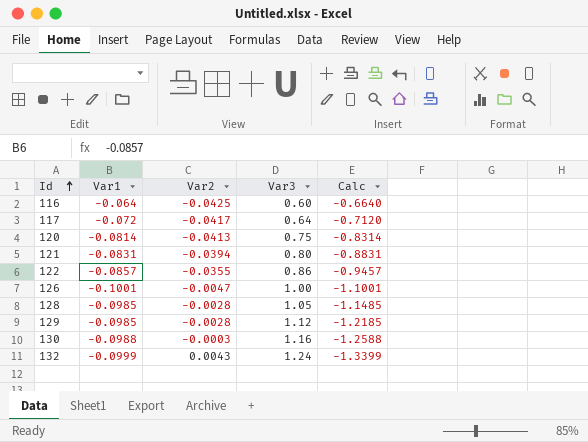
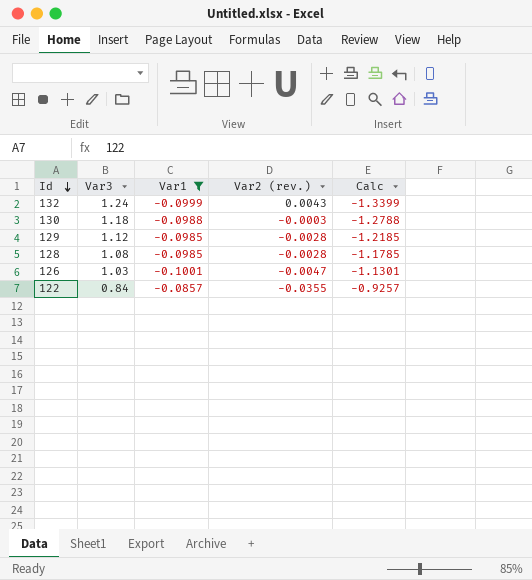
filter: none -> Var1 <= -0.0857
row order: Id ascending -> Id descending
column Var3 | position: 4 -> 2
column name: Var2 -> Var2 (rev.)
130 | Var3: 1.16 -> 1.18
130 | Calc: -1.2588 -> -1.2788
128 | Var3: 1.05 -> 1.08
128 | Calc: -1.1485 -> -1.1785
126 | Var3: 1.00 -> 1.03
126 | Calc: -1.1001 -> -1.1301
122 | Var3: 0.86 -> 0.84
122 | Calc: -0.9457 -> -0.9257

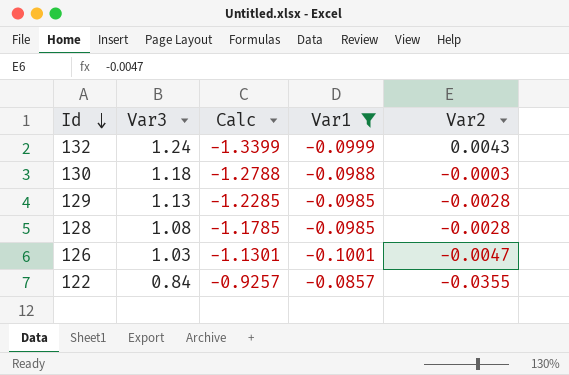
column Calc | position: 5 -> 3
column name: Var2 (rev.) -> Var2
129 | Var3: 1.12 -> 1.13
129 | Calc: -1.2185 -> -1.2285

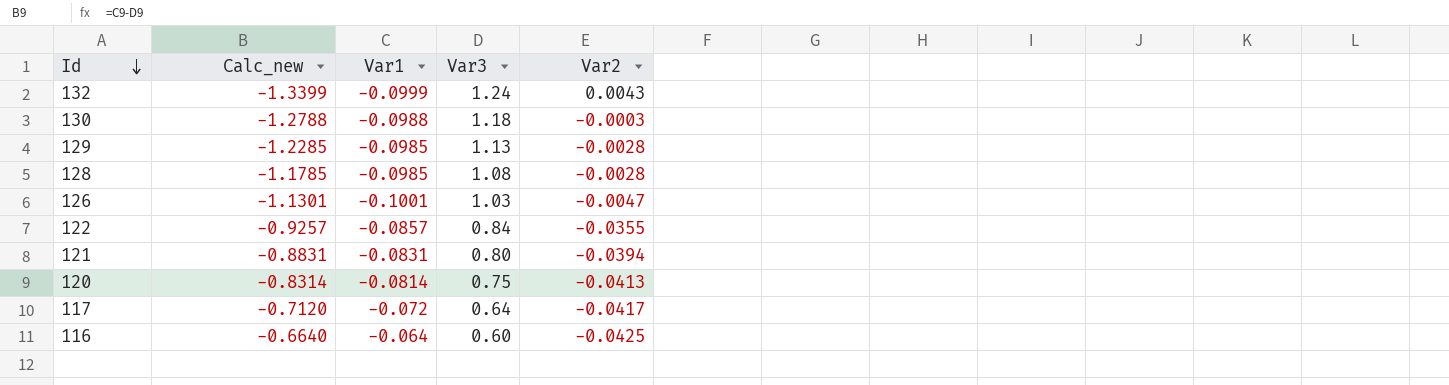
filter: Var1 <= -0.0857 -> none
column name: Calc -> Calc_new
column Var3 | position: 2 -> 4

